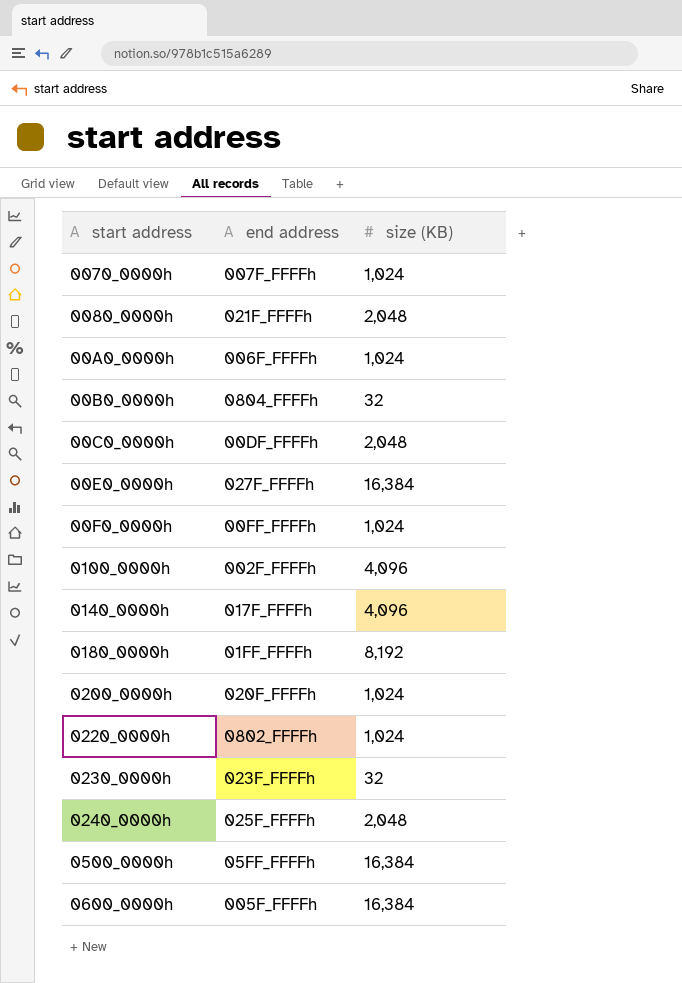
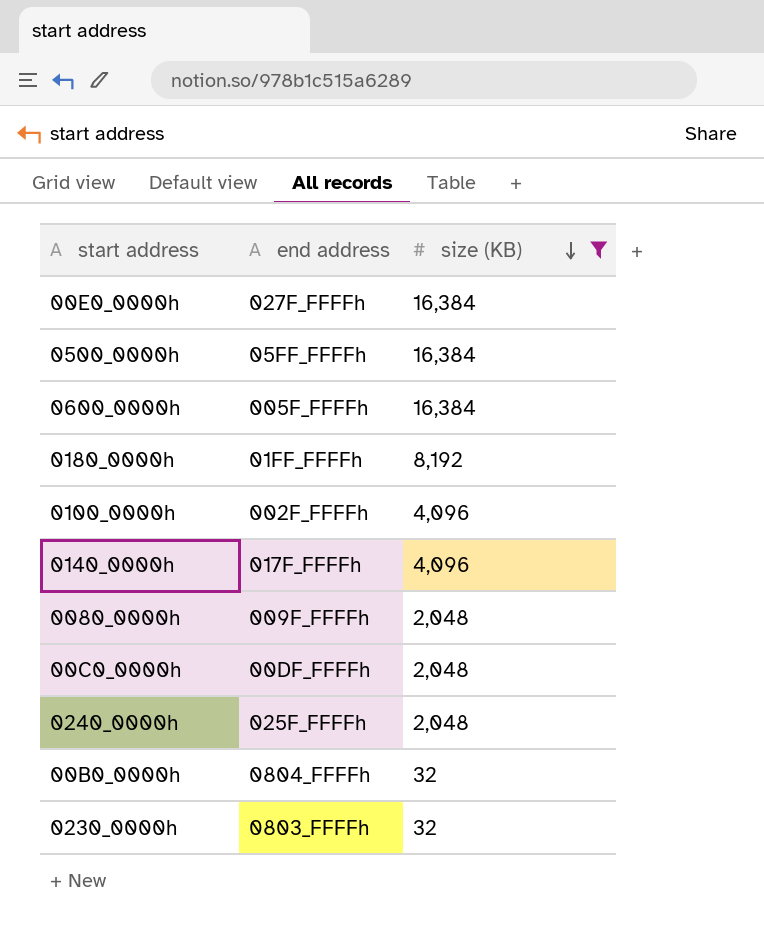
filter: none -> size (KB) != 1,024
row order: none -> size (KB) descending
0080_0000h | end address: 021F_FFFFh -> 009F_FFFFh
0230_0000h | end address: 023F_FFFFh -> 0803_FFFFh

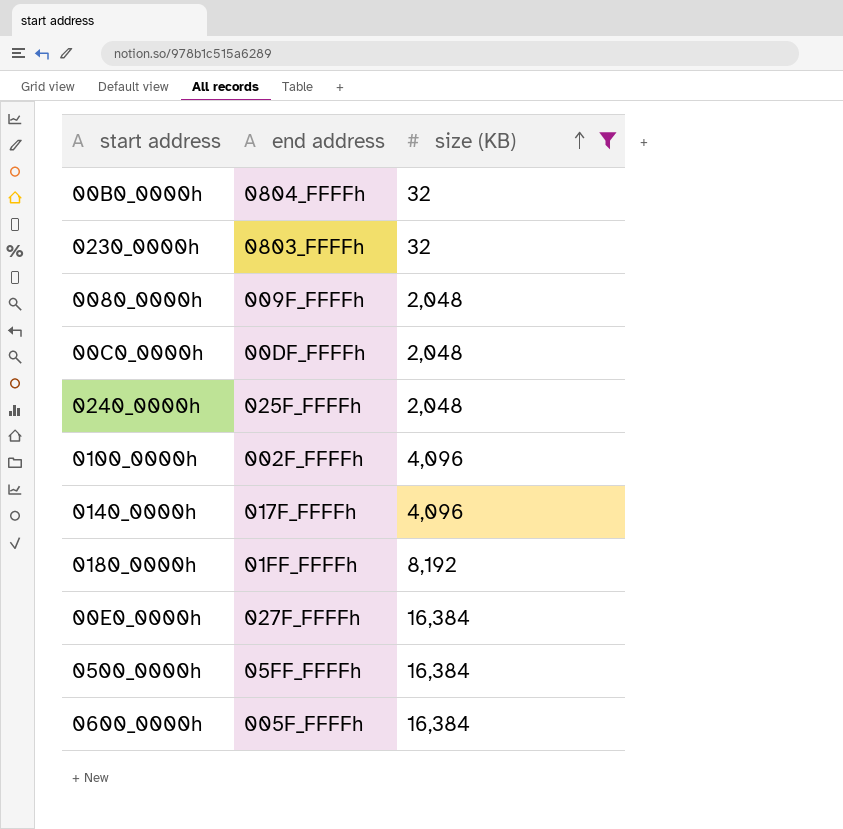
row order: size (KB) descending -> size (KB) ascending

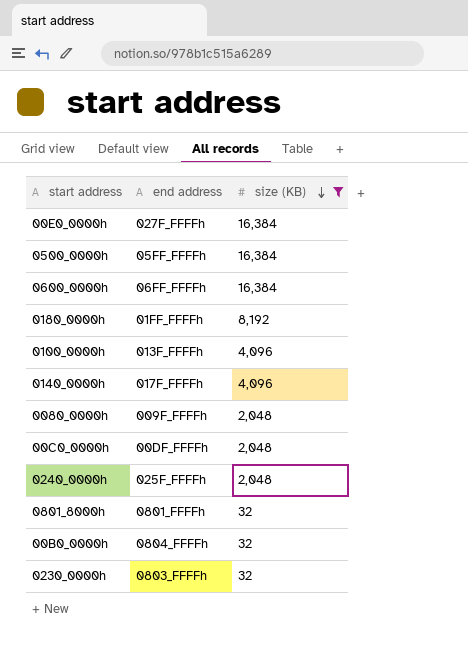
row order: size (KB) ascending -> size (KB) descending
0600_0000h | end address: 005F_FFFFh -> 06FF_FFFFh
0100_0000h | end address: 002F_FFFFh -> 013F_FFFFh
row 0801_8000h: none -> 0801_FFFFh | 32

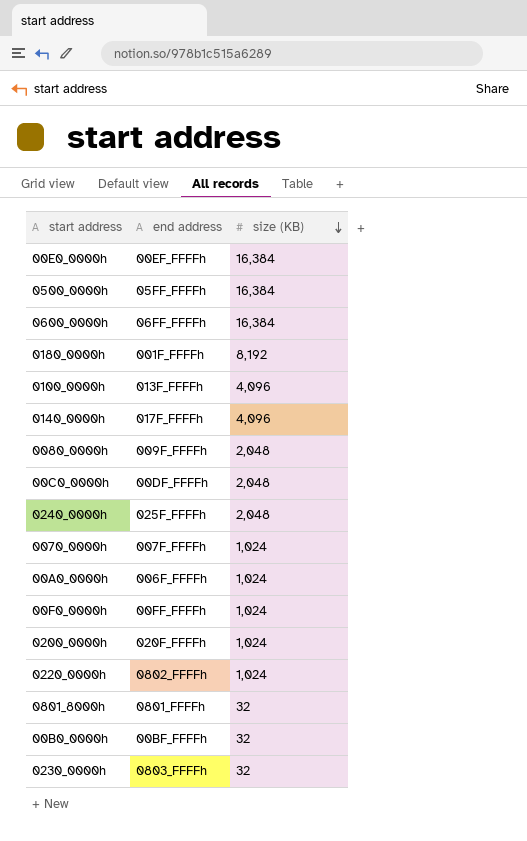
filter: size (KB) != 1,024 -> none
00E0_0000h | end address: 027F_FFFFh -> 00EF_FFFFh
0180_0000h | end address: 01FF_FFFFh -> 001F_FFFFh
00B0_0000h | end address: 0804_FFFFh -> 00BF_FFFFh

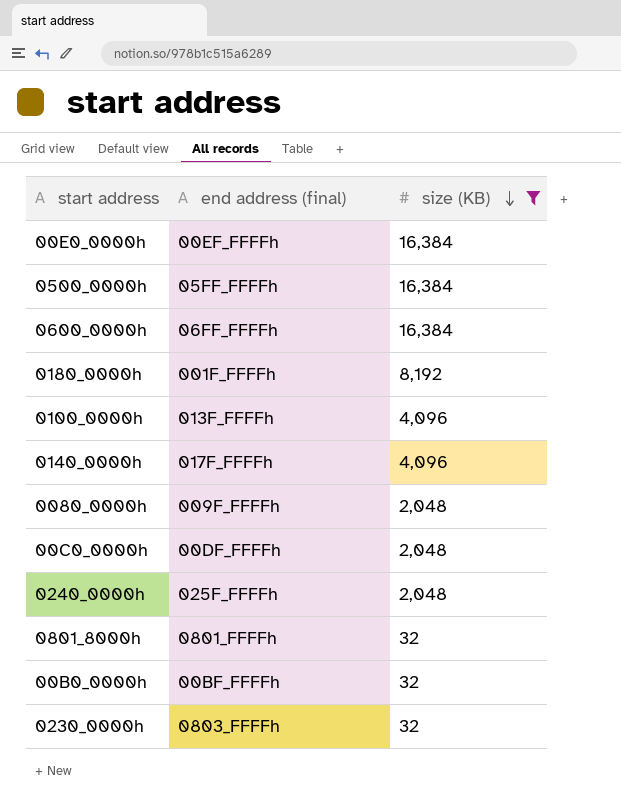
filter: none -> size (KB) != 1,024
column name: end address -> end address (final)

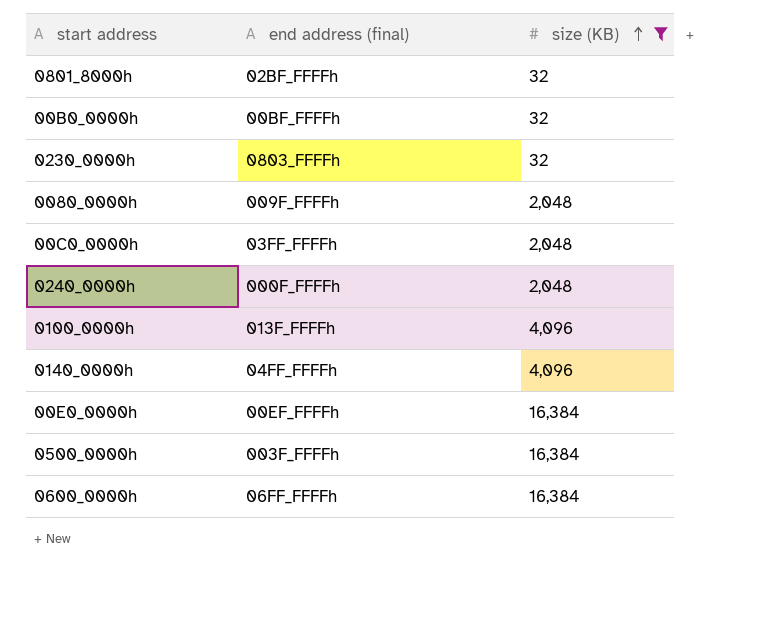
row order: size (KB) descending -> size (KB) ascending
row 0180_0000h: 001F_FFFFh | 8,192 -> none
0801_8000h | end address (final): 0801_FFFFh -> 02BF_FFFFh
00C0_0000h | end address (final): 00DF_FFFFh -> 03FF_FFFFh
0240_0000h | end address (final): 025F_FFFFh -> 000F_FFFFh
0140_0000h | end address (final): 017F_FFFFh -> 04FF_FFFFh
0500_0000h | end address (final): 05FF_FFFFh -> 003F_FFFFh

